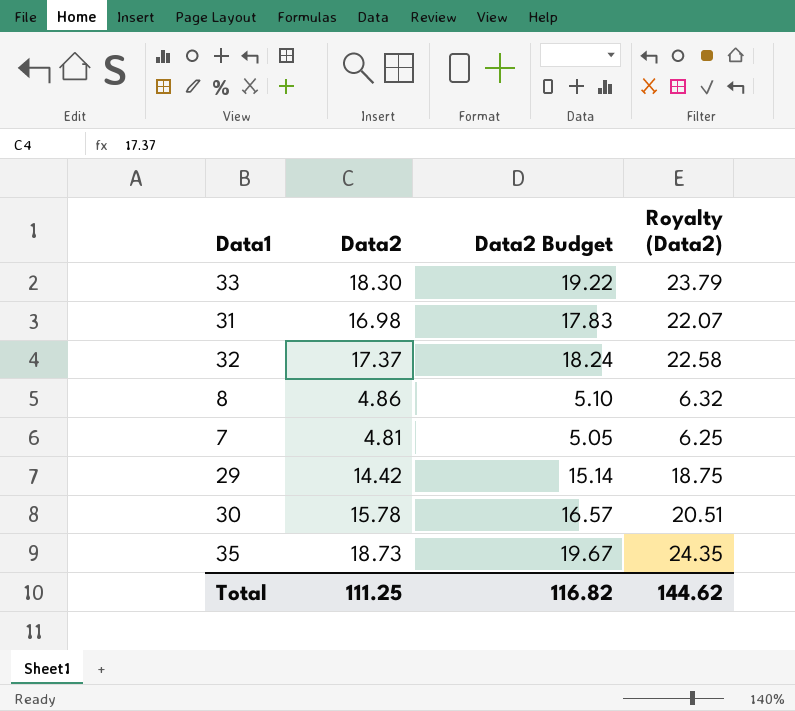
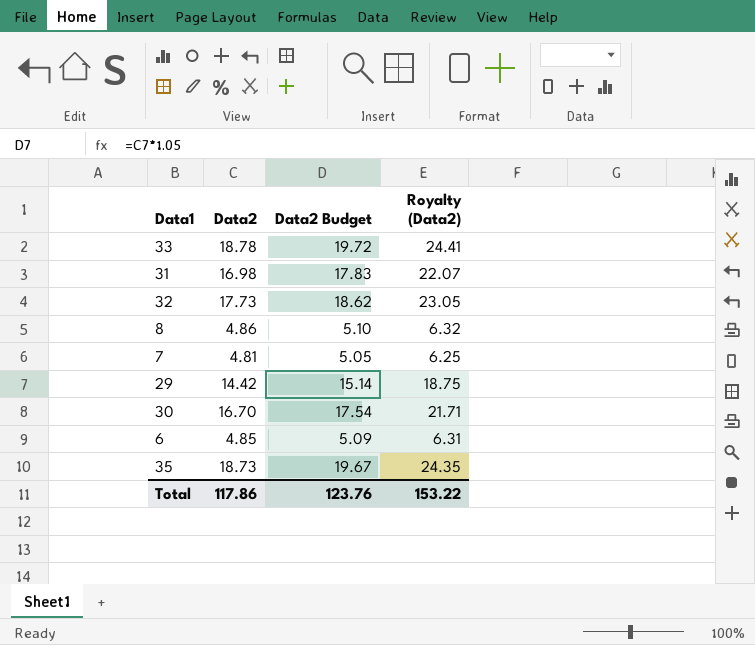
33 | Data2: 18.30 -> 18.78
33 | Data2 Budget: 19.22 -> 19.72
33 | Royalty (Data2): 23.79 -> 24.41
32 | Data2: 17.37 -> 17.73
32 | Data2 Budget: 18.24 -> 18.62
32 | Royalty (Data2): 22.58 -> 23.05
30 | Data2: 15.78 -> 16.70
30 | Data2 Budget: 16.57 -> 17.54
30 | Royalty (Data2): 20.51 -> 21.71
row 6: none -> 4.85 | 5.09 | 6.31
Total | Data2: 111.25 -> 117.86
Total | Data2 Budget: 116.82 -> 123.76
Total | Royalty (Data2): 144.62 -> 153.22

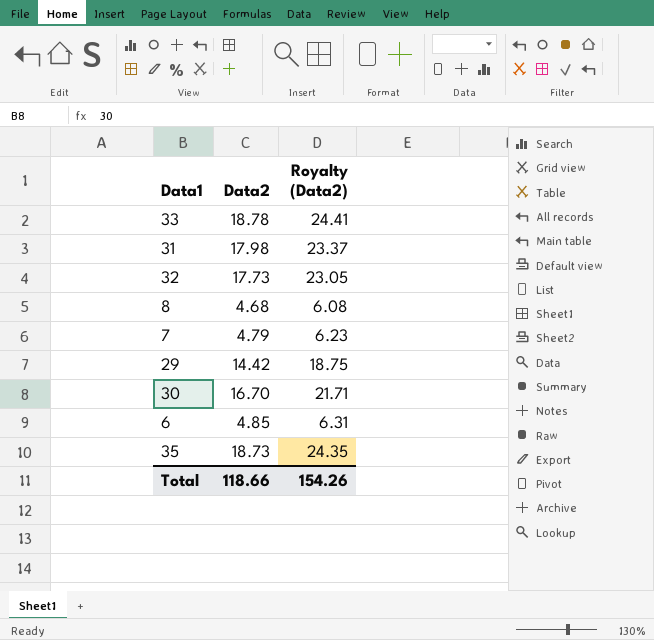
column Data2 Budget | formula: [Data2] * 1.05 -> none
31 | Data2: 16.98 -> 17.98
31 | Royalty (Data2): 22.07 -> 23.37
8 | Data2: 4.86 -> 4.68
8 | Royalty (Data2): 6.32 -> 6.08
7 | Data2: 4.81 -> 4.79
7 | Royalty (Data2): 6.25 -> 6.23
Total | Data2: 117.86 -> 118.66
Total | Royalty (Data2): 153.22 -> 154.26

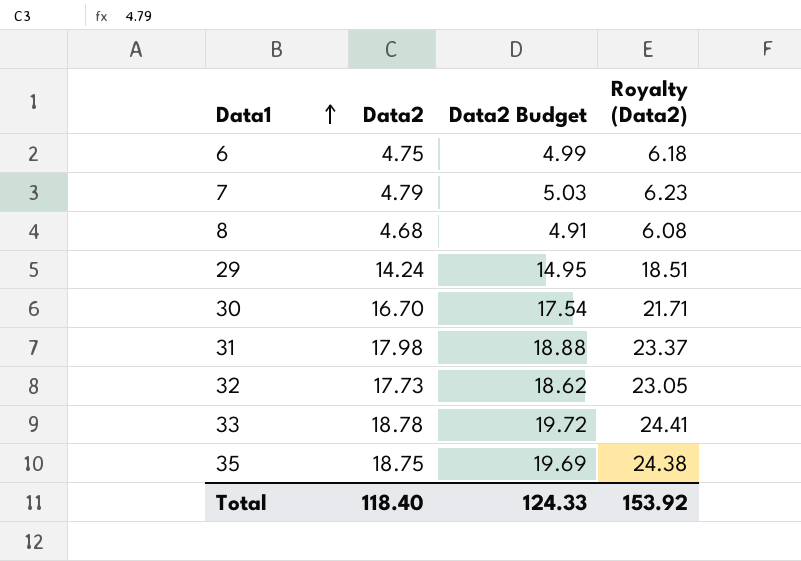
row order: none -> Data1 ascending
column Data2 Budget | formula: none -> [Data2] * 1.05
6 | Data2: 4.85 -> 4.75
6 | Royalty (Data2): 6.31 -> 6.18
29 | Data2: 14.42 -> 14.24
29 | Royalty (Data2): 18.75 -> 18.51
35 | Data2: 18.73 -> 18.75
35 | Royalty (Data2): 24.35 -> 24.38
Total | Data2: 118.66 -> 118.40
Total | Royalty (Data2): 154.26 -> 153.92

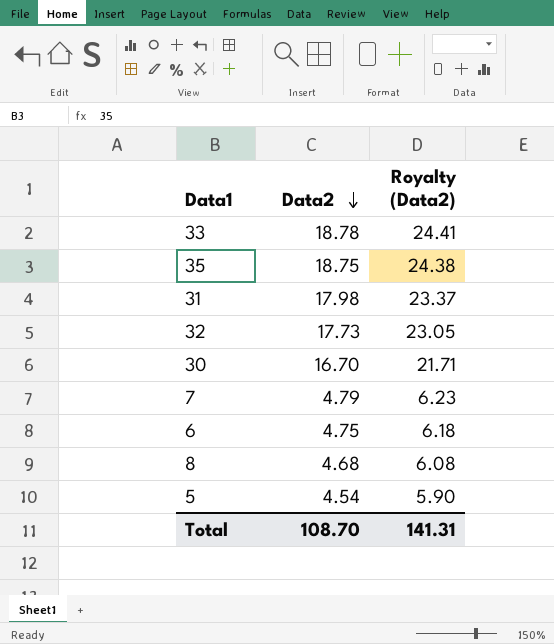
row order: Data1 ascending -> Data2 descending
column Data2 Budget | formula: [Data2] * 1.05 -> none
row 29: 14.24 | 14.95 | 18.51 -> none
row 5: none -> 4.54 | 5.90
Total | Data2: 118.40 -> 108.70
Total | Royalty (Data2): 153.92 -> 141.31

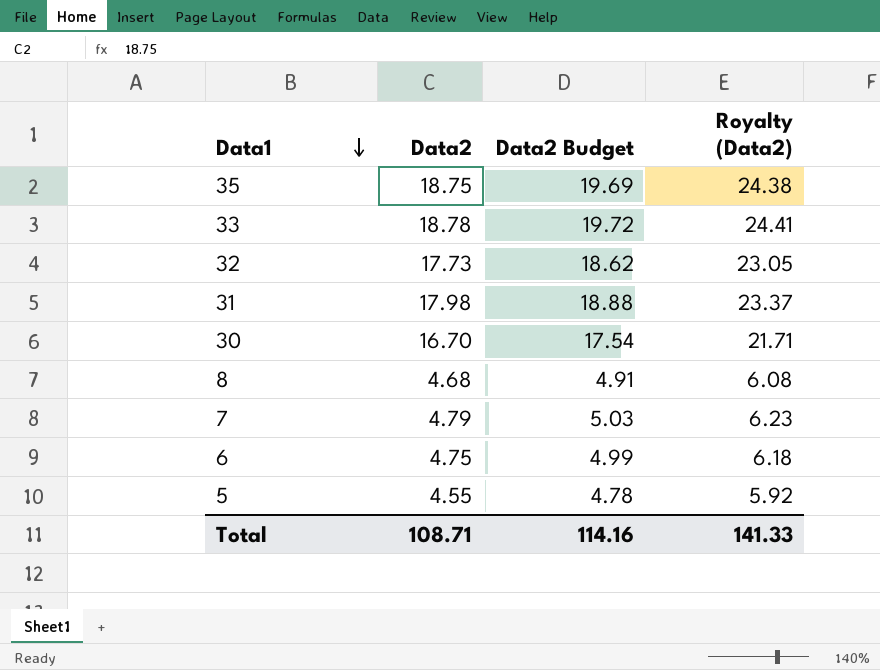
row order: Data2 descending -> Data1 descending
column Data2 Budget | formula: none -> [Data2] * 1.05
5 | Data2: 4.54 -> 4.55
5 | Royalty (Data2): 5.90 -> 5.92
Total | Data2: 108.70 -> 108.71
Total | Royalty (Data2): 141.31 -> 141.33

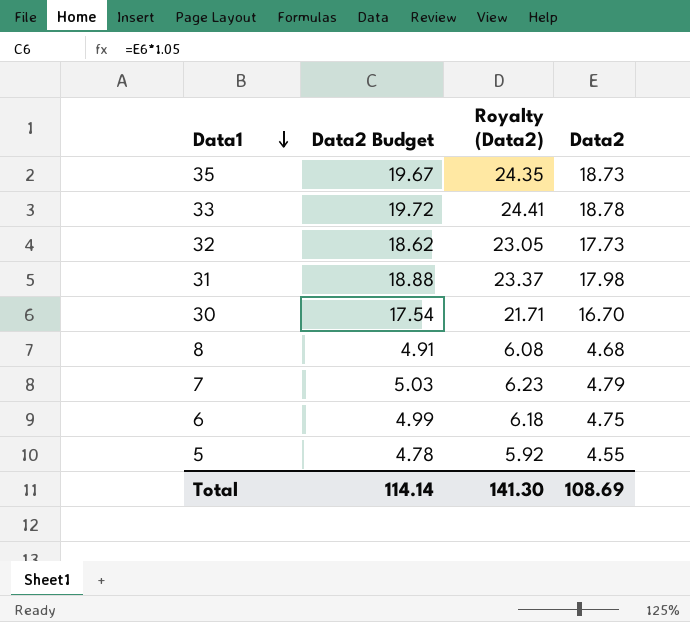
column Data2 | position: 2 -> 4
35 | Data2 Budget: 19.69 -> 19.67
35 | Royalty (Data2): 24.38 -> 24.35
35 | Data2: 18.75 -> 18.73
Total | Data2 Budget: 114.16 -> 114.14
Total | Royalty (Data2): 141.33 -> 141.30
Total | Data2: 108.71 -> 108.69

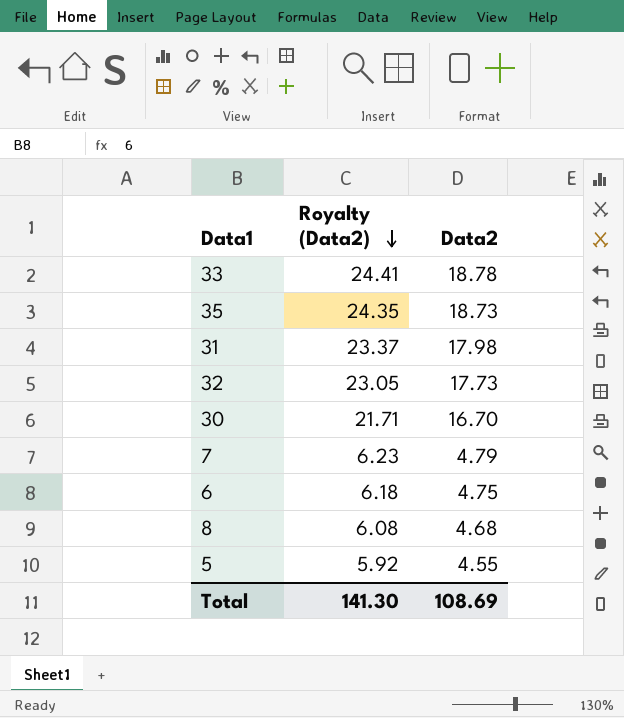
row order: Data1 descending -> Royalty (Data2) descending
column Data2 Budget | formula: [Data2] * 1.05 -> none

